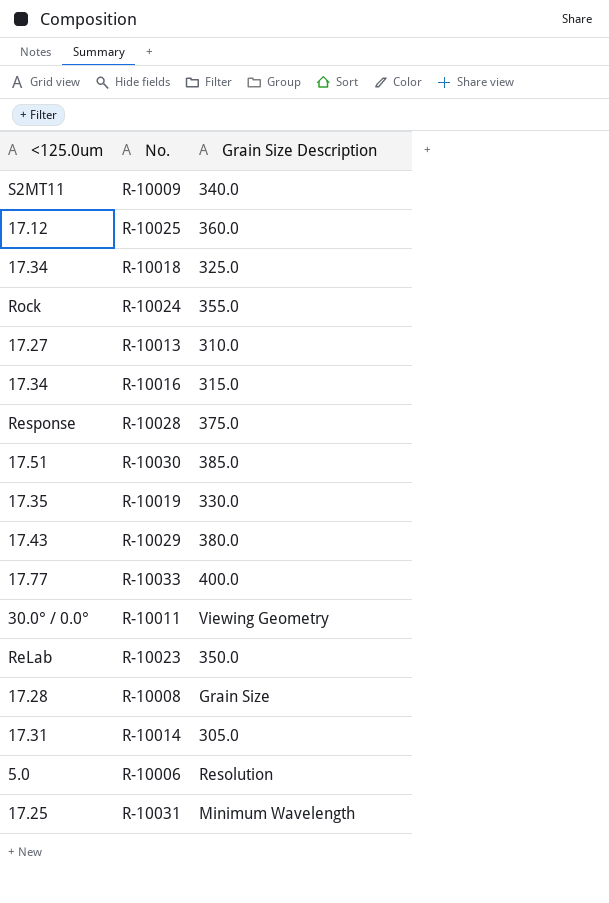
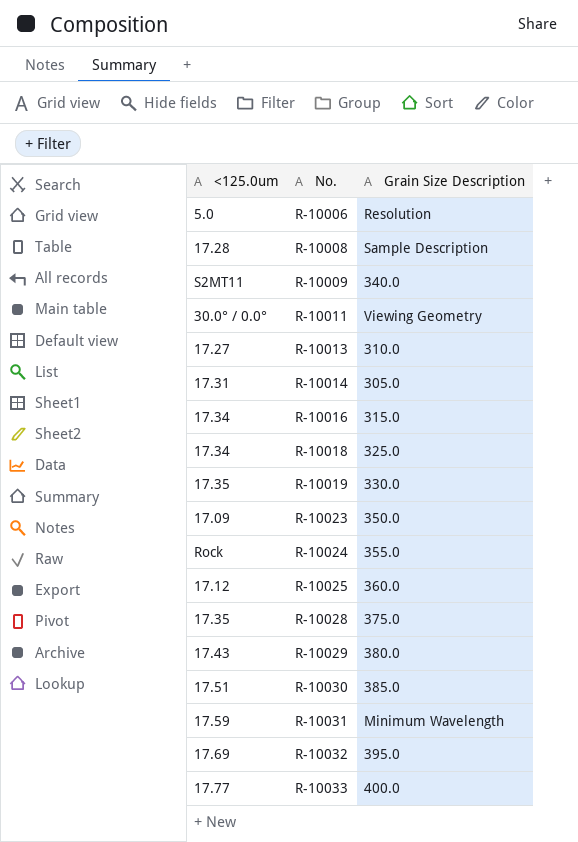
row order: none -> No. ascending
R-10008 | Grain Size Description: Grain Size -> Sample Description
R-10023 | <125.0um: ReLab -> 17.09
R-10028 | <125.0um: Response -> 17.35
R-10031 | <125.0um: 17.25 -> 17.59
row R-10032: none -> 17.69 | 395.0

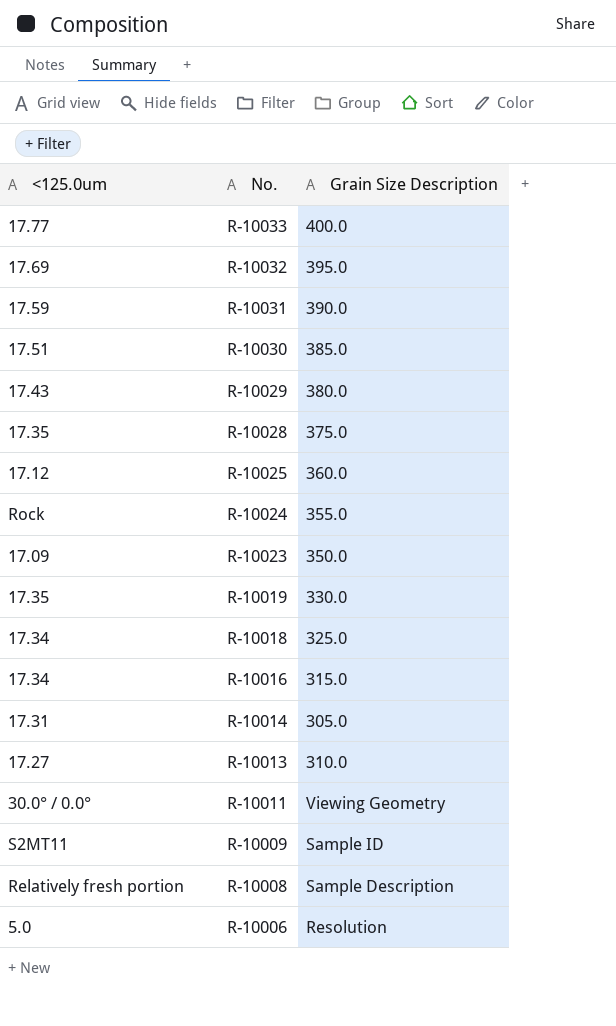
row order: No. ascending -> No. descending
R-10031 | Grain Size Description: Minimum Wavelength -> 390.0
R-10009 | Grain Size Description: 340.0 -> Sample ID
R-10008 | <125.0um: 17.28 -> Relatively fresh portion

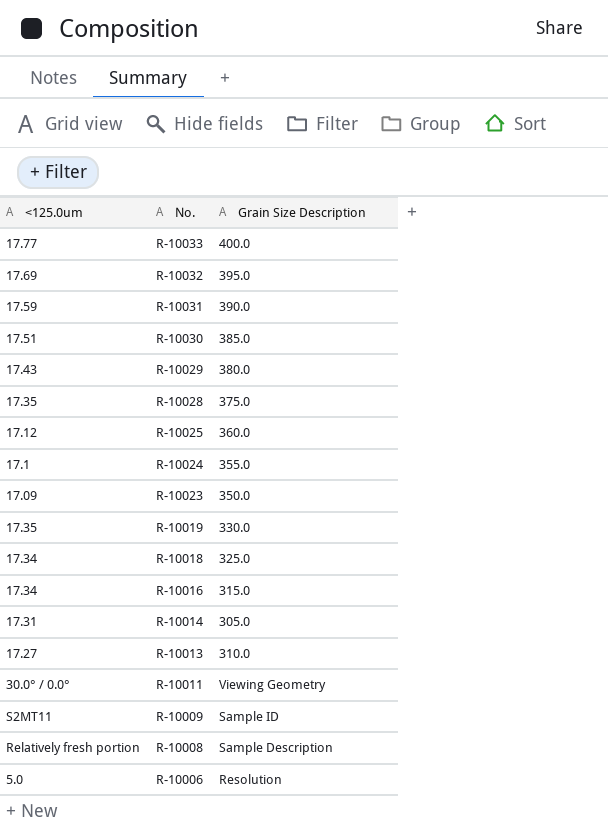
R-10024 | <125.0um: Rock -> 17.1

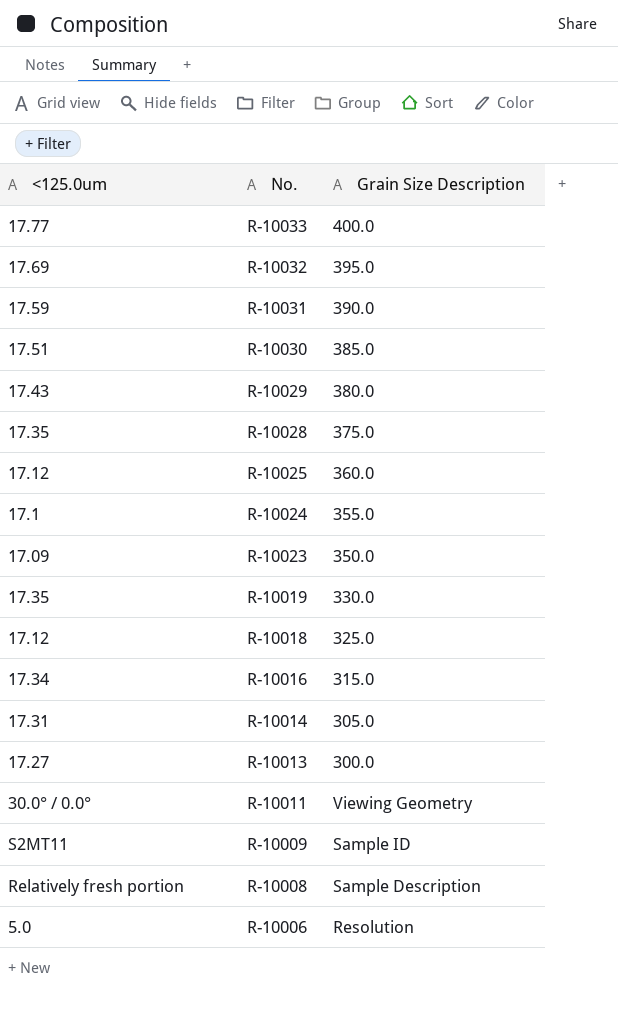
R-10018 | <125.0um: 17.34 -> 17.12
R-10013 | Grain Size Description: 310.0 -> 300.0

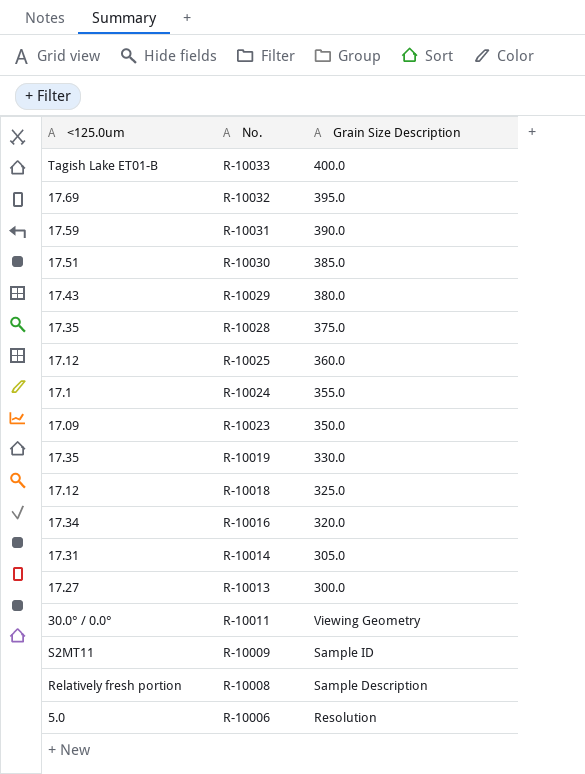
R-10033 | <125.0um: 17.77 -> Tagish Lake ET01-B
R-10016 | Grain Size Description: 315.0 -> 320.0

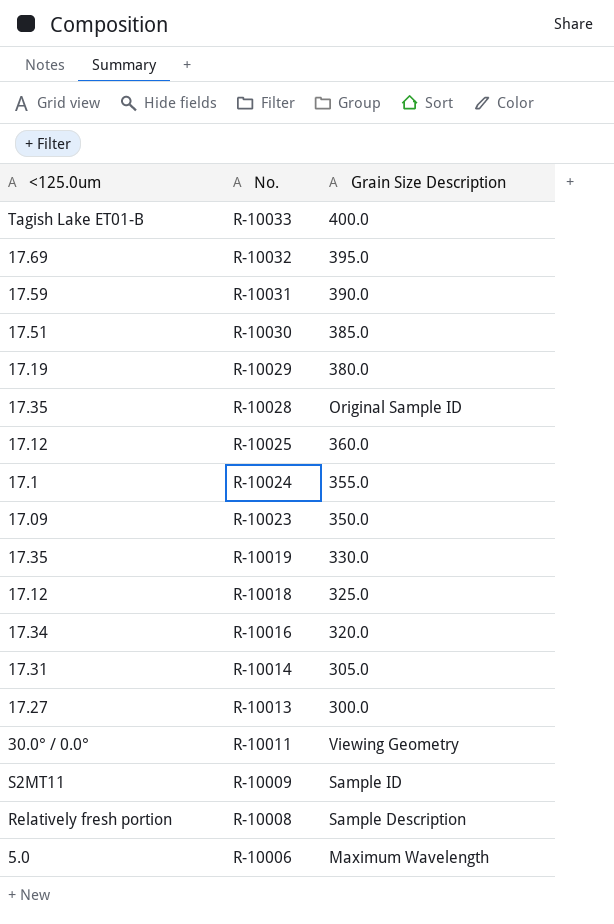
R-10029 | <125.0um: 17.43 -> 17.19
R-10028 | Grain Size Description: 375.0 -> Original Sample ID
R-10006 | Grain Size Description: Resolution -> Maximum Wavelength

